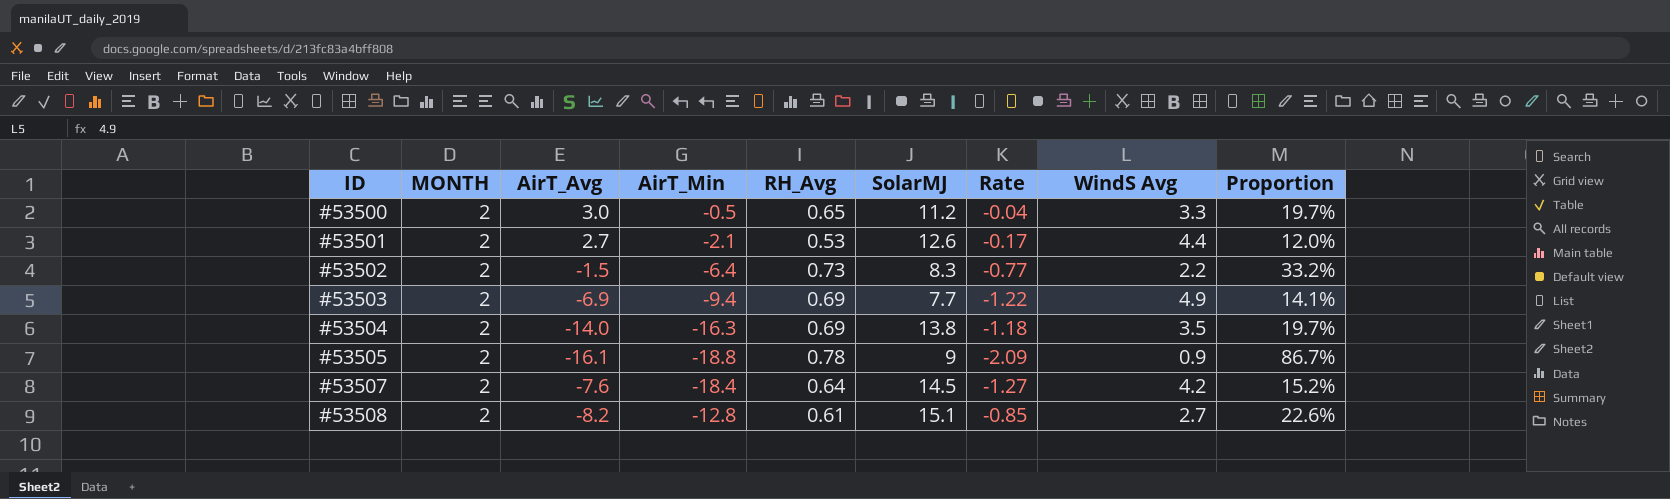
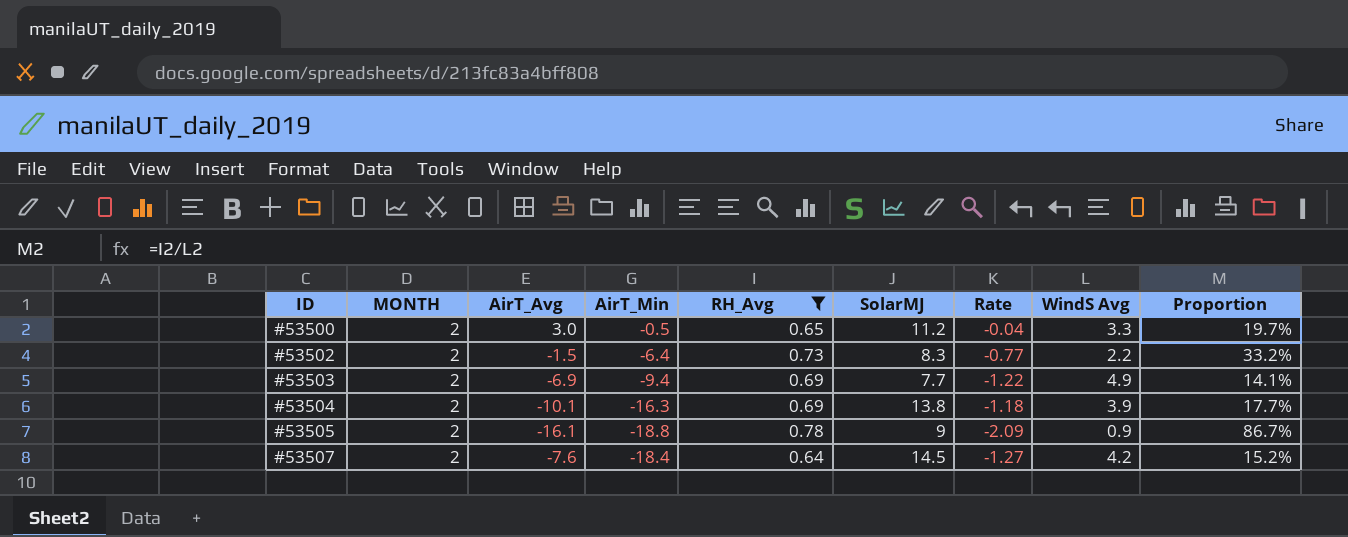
filter: none -> RH_Avg >= 0.64
#53504 | AirT_Avg: -14.0 -> -10.1
#53504 | WindS Avg: 3.5 -> 3.9
#53504 | Proportion: 19.7% -> 17.7%

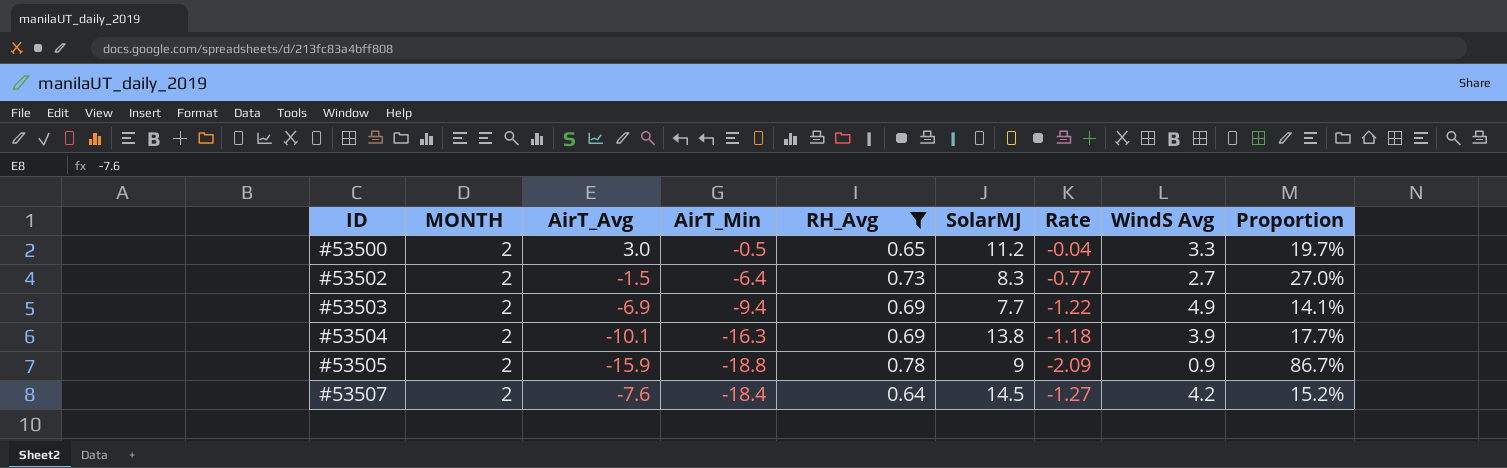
#53502 | WindS Avg: 2.2 -> 2.7
#53502 | Proportion: 33.2% -> 27.0%
#53505 | AirT_Avg: -16.1 -> -15.9

